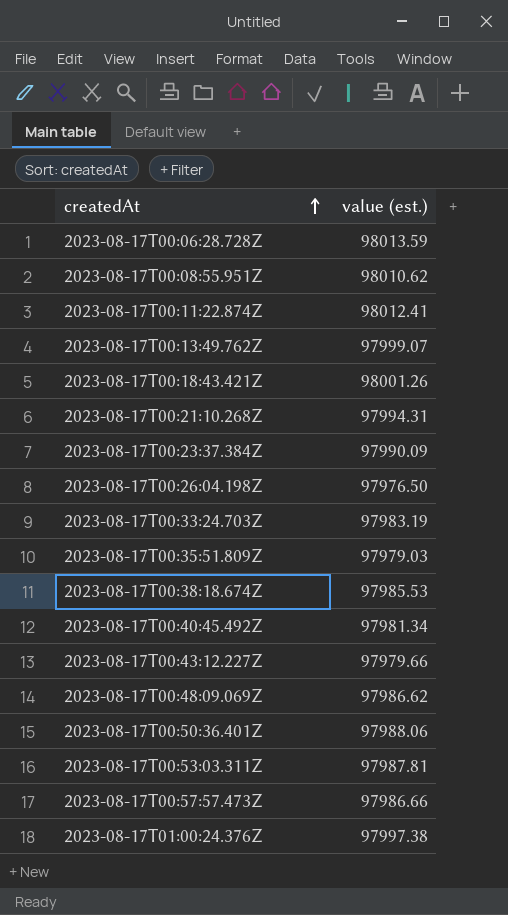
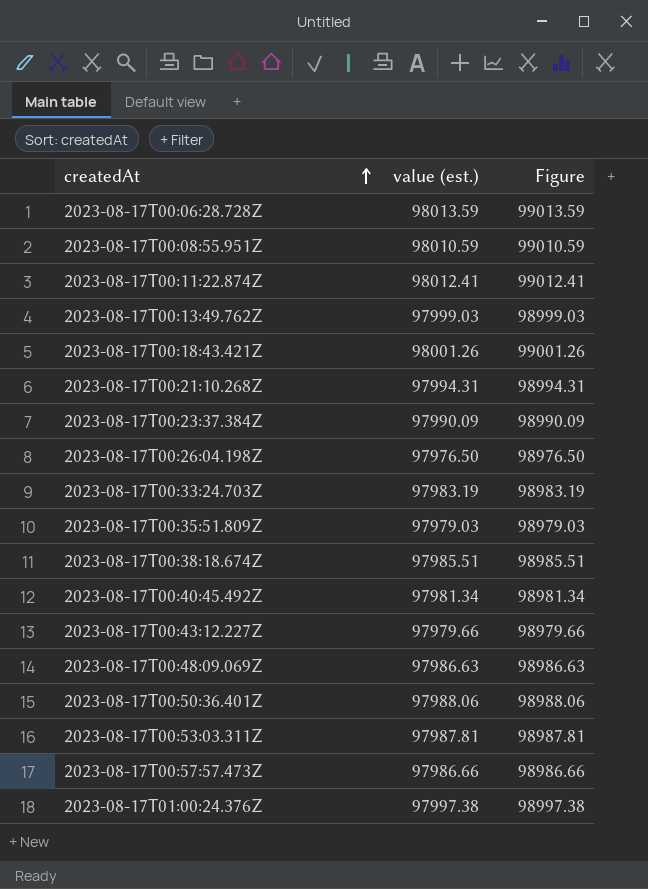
column Figure | formula: none -> [value (est.)] + 1000
2023-08-17T00:08:55.951Z | value (est.): 98010.62 -> 98010.59
2023-08-17T00:13:49.762Z | value (est.): 97999.07 -> 97999.03
2023-08-17T00:38:18.674Z | value (est.): 97985.53 -> 97985.51
2023-08-17T00:48:09.069Z | value (est.): 97986.62 -> 97986.63

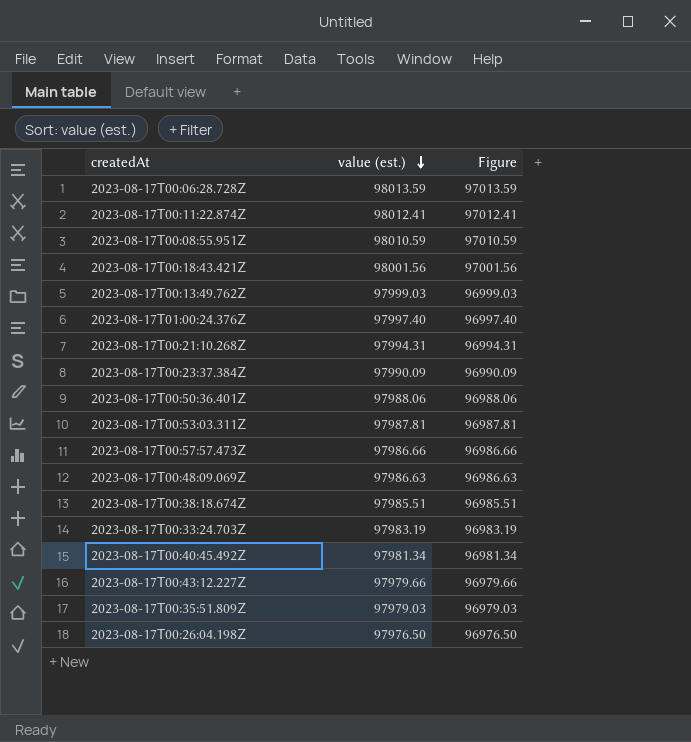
row order: createdAt ascending -> value (est.) descending
column Figure | formula: [value (est.)] + 1000 -> [value (est.)] - 1000
2023-08-17T00:18:43.421Z | value (est.): 98001.26 -> 98001.56
2023-08-17T01:00:24.376Z | value (est.): 97997.38 -> 97997.40

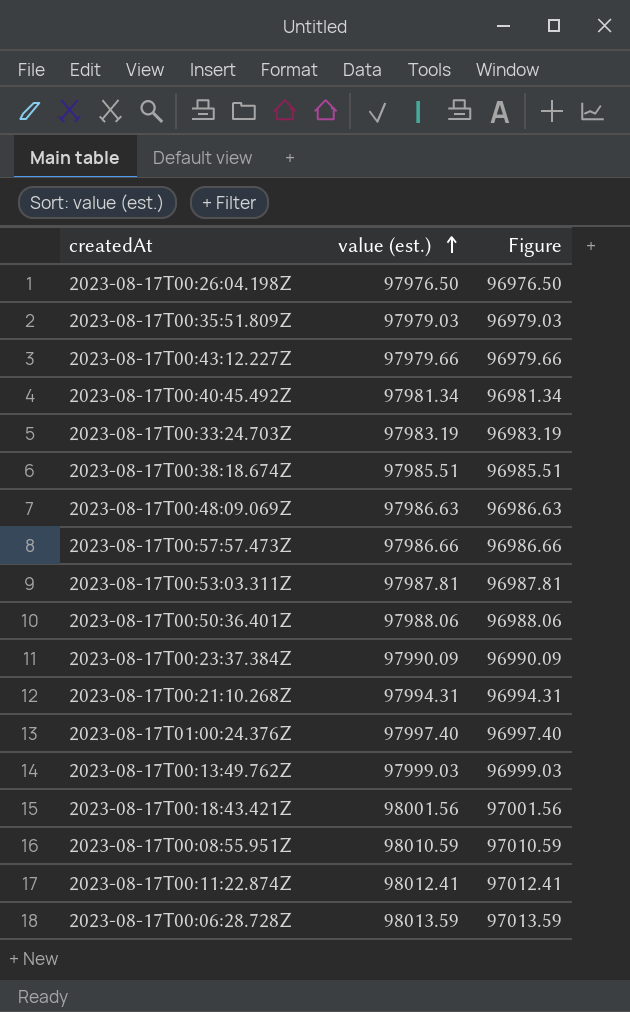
row order: value (est.) descending -> value (est.) ascending

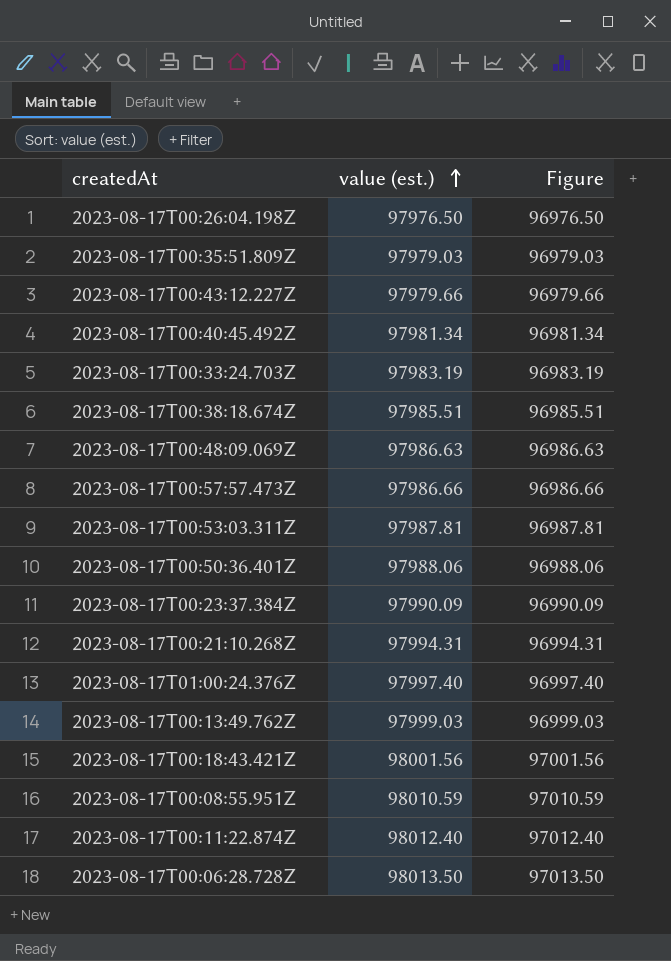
2023-08-17T00:11:22.874Z | value (est.): 98012.41 -> 98012.40
2023-08-17T00:11:22.874Z | Figure: 97012.41 -> 97012.40
2023-08-17T00:06:28.728Z | value (est.): 98013.59 -> 98013.50
2023-08-17T00:06:28.728Z | Figure: 97013.59 -> 97013.50

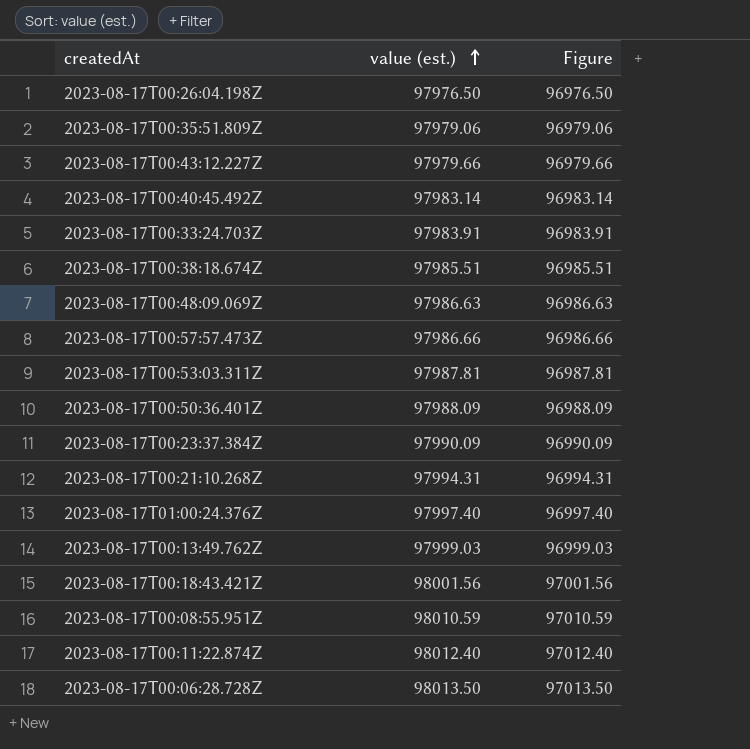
2023-08-17T00:35:51.809Z | value (est.): 97979.03 -> 97979.06
2023-08-17T00:35:51.809Z | Figure: 96979.03 -> 96979.06
2023-08-17T00:40:45.492Z | value (est.): 97981.34 -> 97983.14
2023-08-17T00:40:45.492Z | Figure: 96981.34 -> 96983.14
2023-08-17T00:33:24.703Z | value (est.): 97983.19 -> 97983.91
2023-08-17T00:33:24.703Z | Figure: 96983.19 -> 96983.91
2023-08-17T00:50:36.401Z | value (est.): 97988.06 -> 97988.09
2023-08-17T00:50:36.401Z | Figure: 96988.06 -> 96988.09

